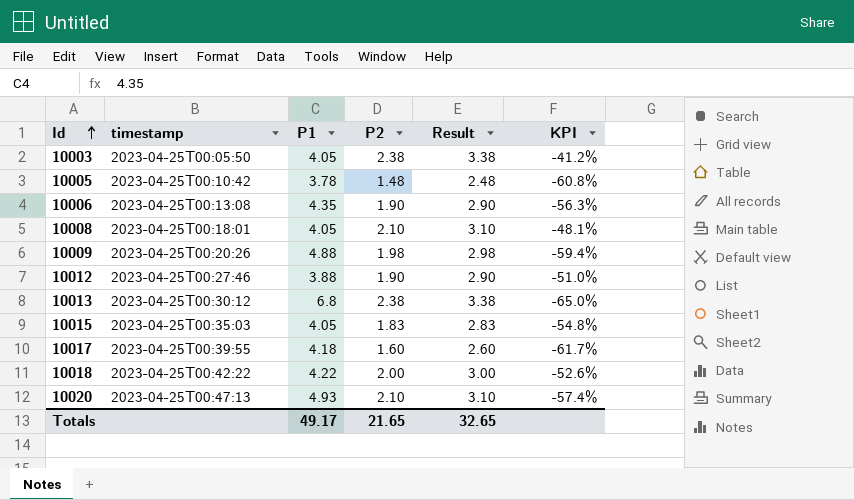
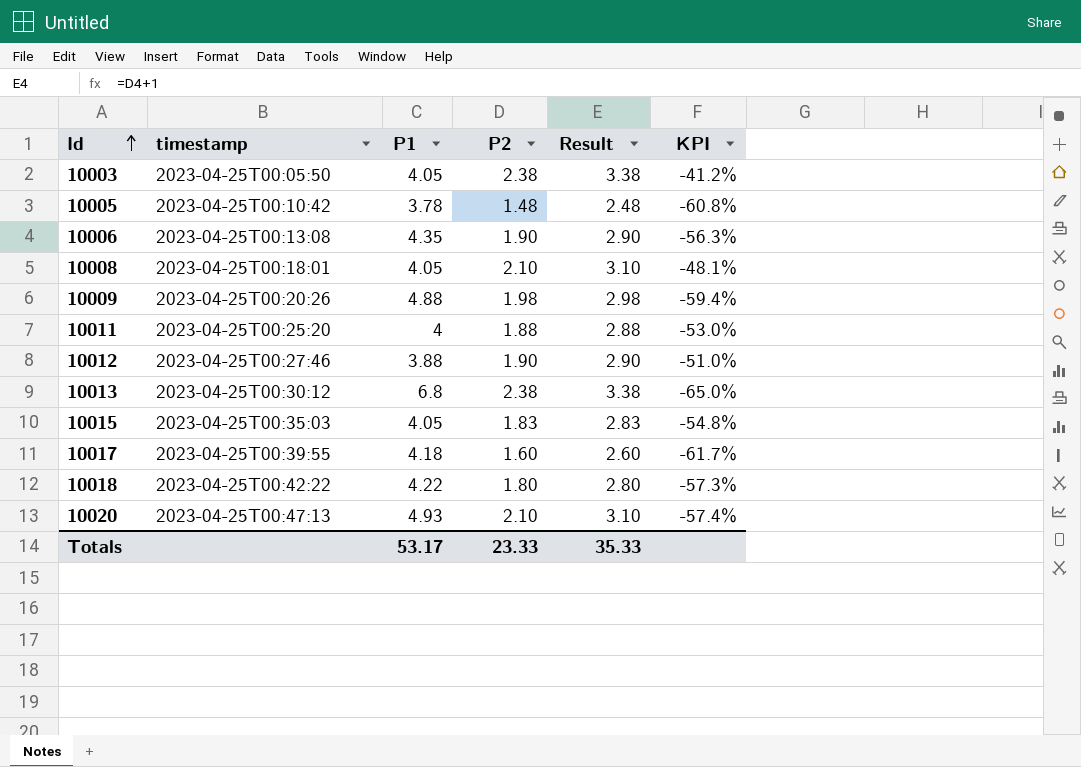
row 10011: none -> 2023-04-25T00:25:20 | 4 | 1.88 | 2.88 | -53.0%
10018 | P2: 2.00 -> 1.80
10018 | Result: 3.00 -> 2.80
10018 | KPI: -52.6% -> -57.3%
Totals | P1: 49.17 -> 53.17
Totals | P2: 21.65 -> 23.33
Totals | Result: 32.65 -> 35.33

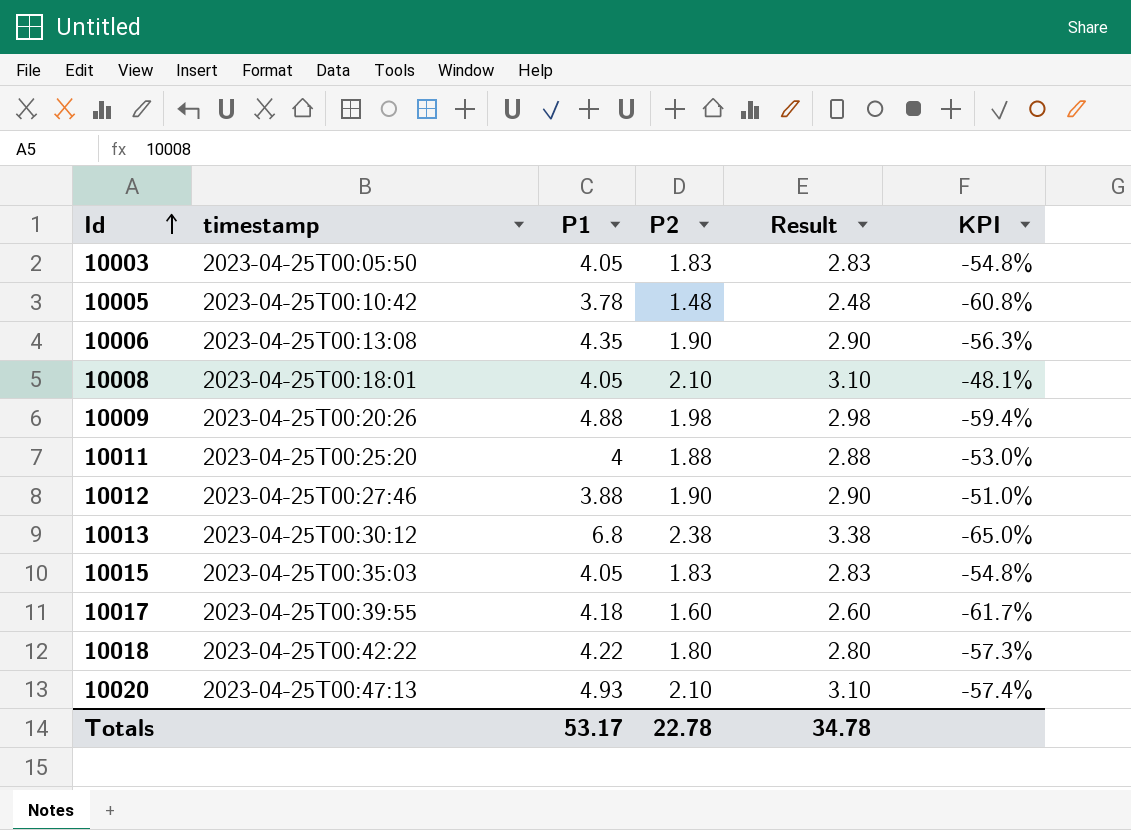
10003 | P2: 2.38 -> 1.83
10003 | Result: 3.38 -> 2.83
10003 | KPI: -41.2% -> -54.8%
Totals | P2: 23.33 -> 22.78
Totals | Result: 35.33 -> 34.78

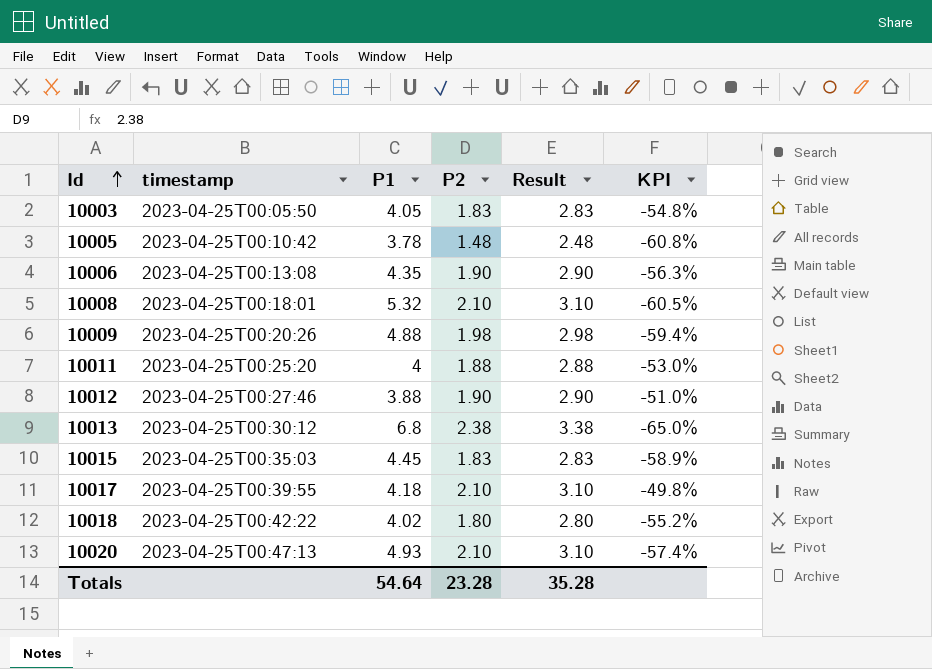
10008 | P1: 4.05 -> 5.32
10008 | KPI: -48.1% -> -60.5%
10015 | P1: 4.05 -> 4.45
10015 | KPI: -54.8% -> -58.9%
10017 | P2: 1.60 -> 2.10
10017 | Result: 2.60 -> 3.10
10017 | KPI: -61.7% -> -49.8%
10018 | P1: 4.22 -> 4.02
10018 | KPI: -57.3% -> -55.2%
Totals | P1: 53.17 -> 54.64
Totals | P2: 22.78 -> 23.28
Totals | Result: 34.78 -> 35.28

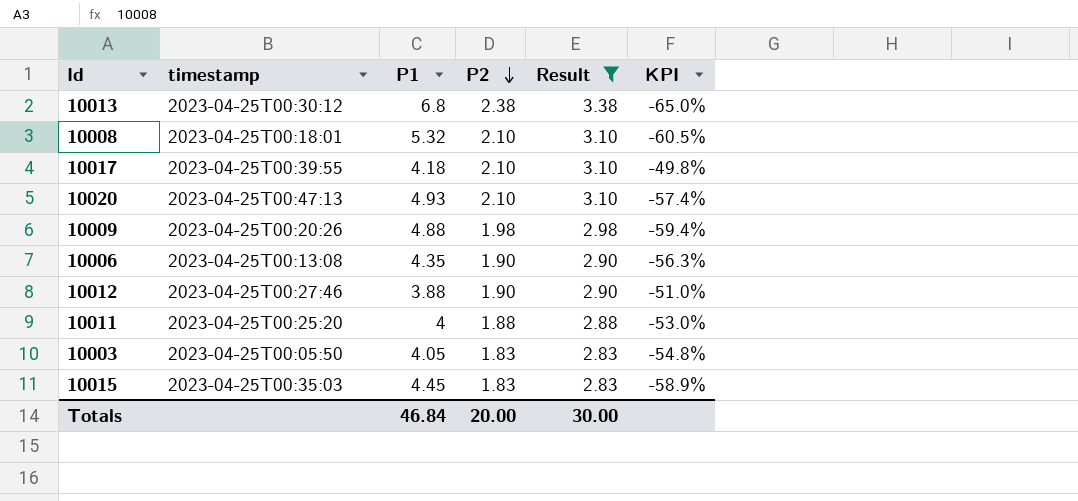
filter: none -> Result >= 2.83
row order: Id ascending -> P2 descending
Totals | P1: 54.64 -> 46.84
Totals | P2: 23.28 -> 20.00
Totals | Result: 35.28 -> 30.00

